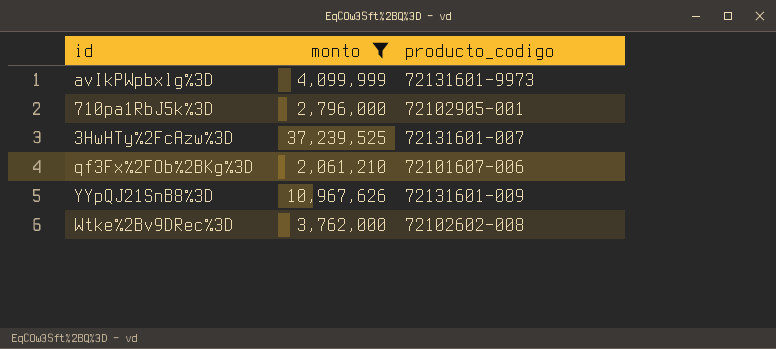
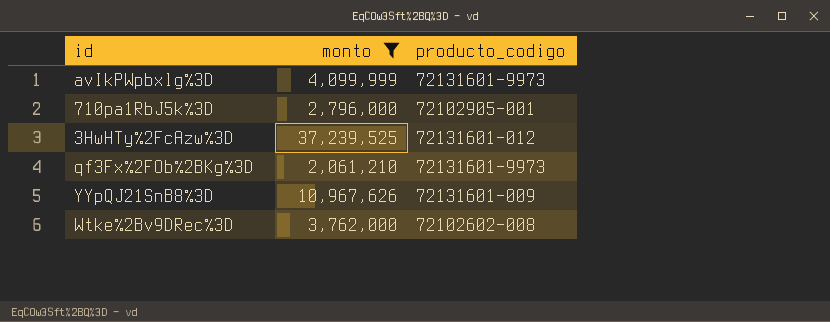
3HwHTy%2FcAzw%3D | producto_codigo: 72131601-007 -> 72131601-012
qf3Fx%2FOb%2BKg%3D | producto_codigo: 72101607-006 -> 72131601-9973

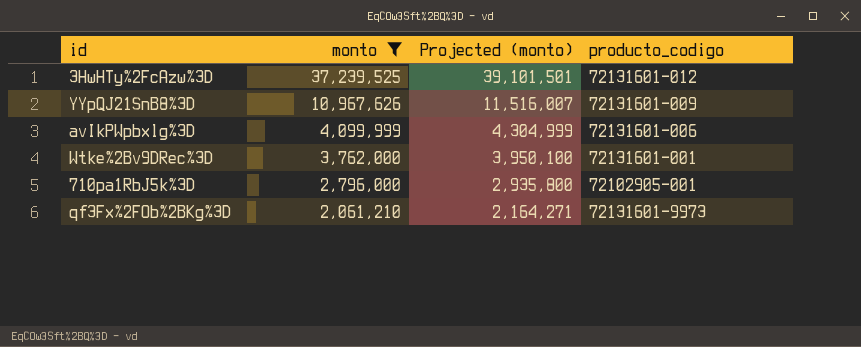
row order: none -> monto descending
column Projected (monto) | formula: none -> [monto] * 1.05
avIkPWpbxlg%3D | producto_codigo: 72131601-9973 -> 72131601-006
Wtke%2Bv9DRec%3D | producto_codigo: 72102602-008 -> 72131601-001

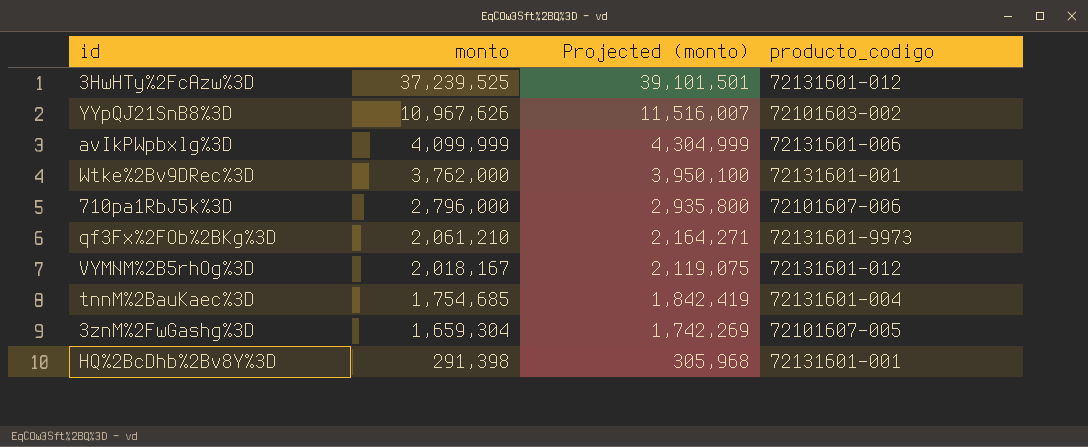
filter: monto >= 2,061,210 -> none
YYpQJ21SnB8%3D | producto_codigo: 72131601-009 -> 72101603-002
710pa1RbJ5k%3D | producto_codigo: 72102905-001 -> 72101607-006

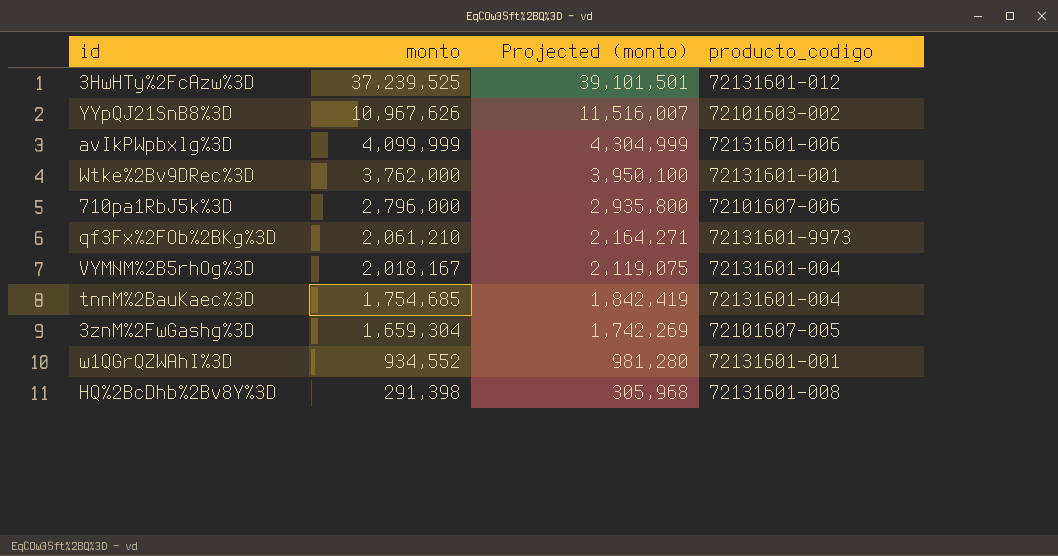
VYMNM%2B5rhOg%3D | producto_codigo: 72131601-012 -> 72131601-004
row w1QGrQZWAhI%3D: none -> 934,552 | 981,280 | 72131601-001
HQ%2BcDhb%2Bv8Y%3D | producto_codigo: 72131601-001 -> 72131601-008

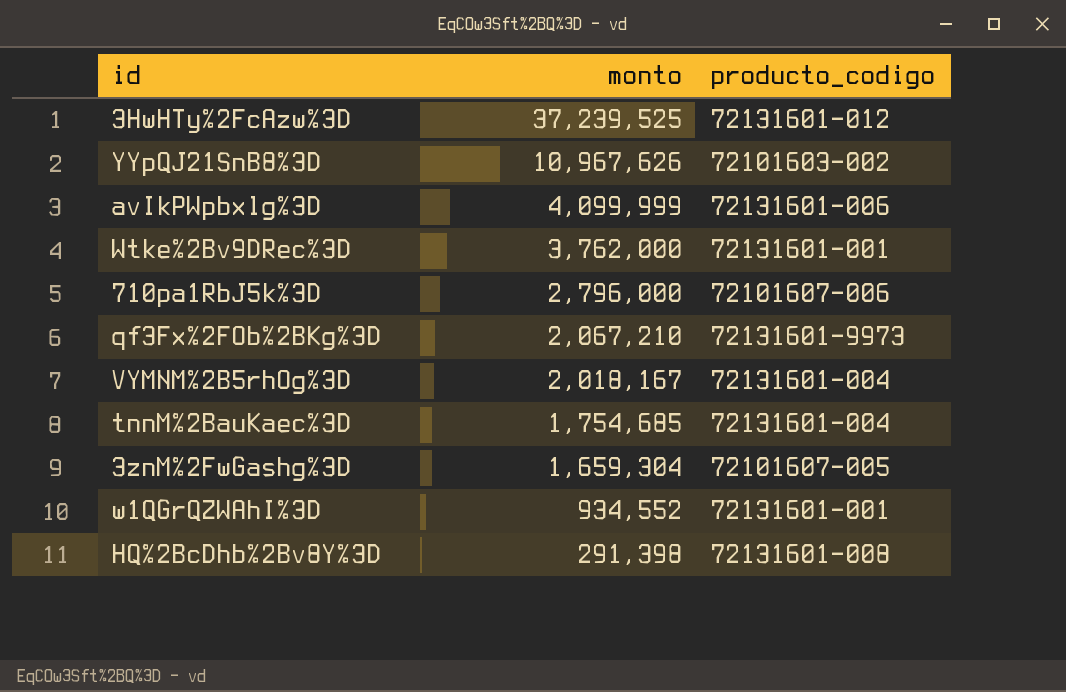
column Projected (monto) | formula: [monto] * 1.05 -> none
qf3Fx%2FOb%2BKg%3D | monto: 2,061,210 -> 2,067,210

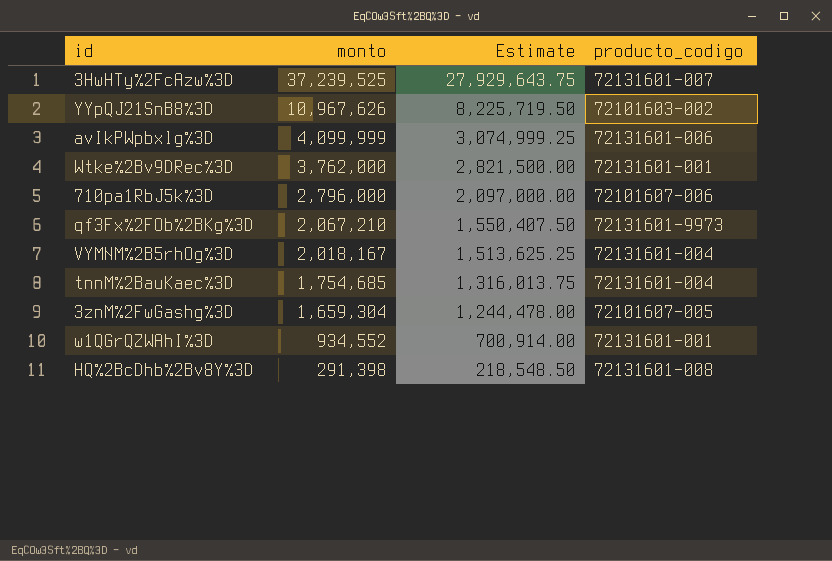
column Estimate | formula: none -> [monto] * 0.75
3HwHTy%2FcAzw%3D | producto_codigo: 72131601-012 -> 72131601-007

